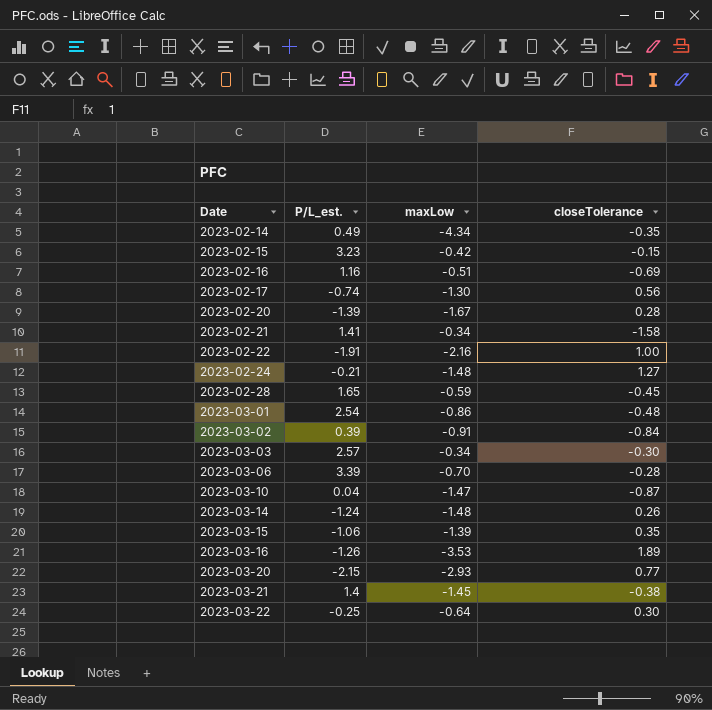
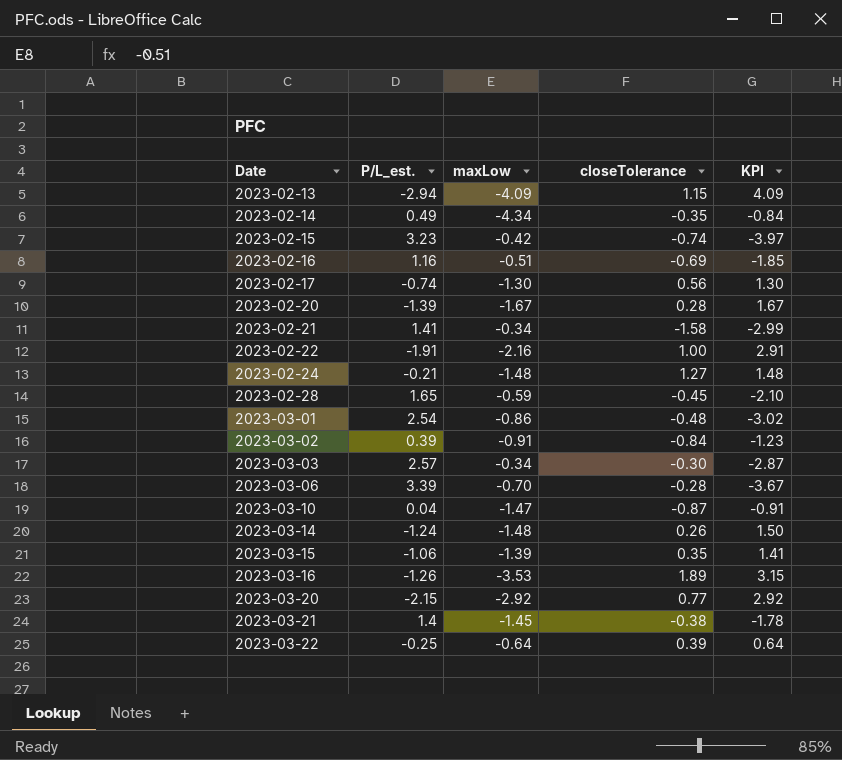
column KPI | formula: none -> [closeTolerance] - [P/L_est.]
row 2023-02-13: none -> -2.94 | -4.09 | 1.15 | 4.09
2023-02-15 | closeTolerance: -0.15 -> -0.74
2023-03-20 | maxLow: -2.93 -> -2.92
2023-03-22 | closeTolerance: 0.30 -> 0.39

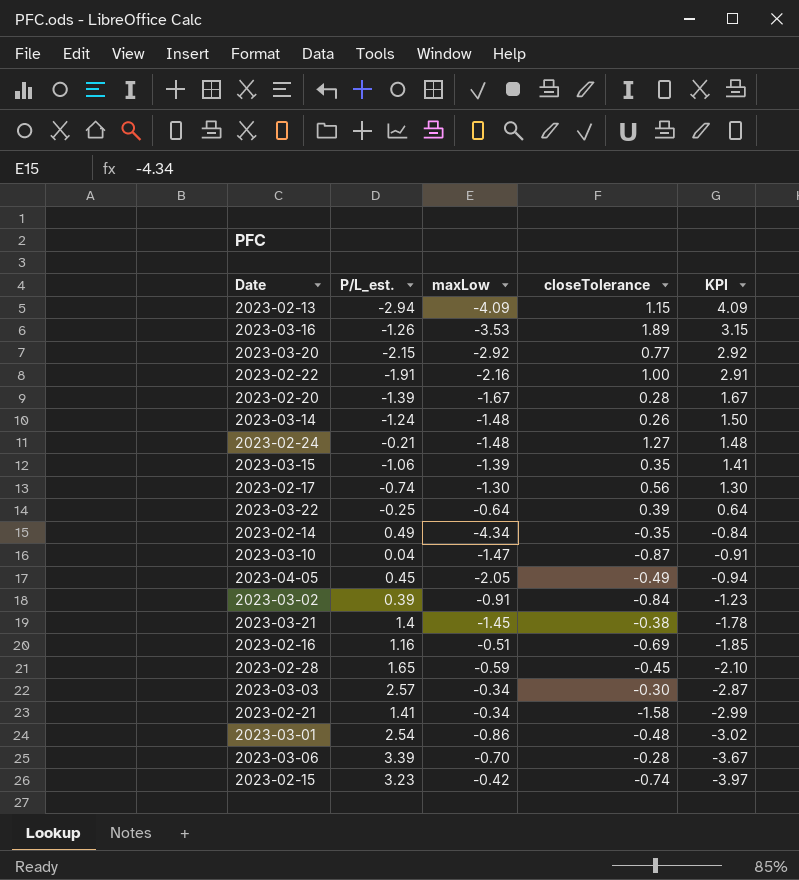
row order: Date ascending -> KPI descending
row 2023-04-05: none -> 0.45 | -2.05 | -0.49 | -0.94

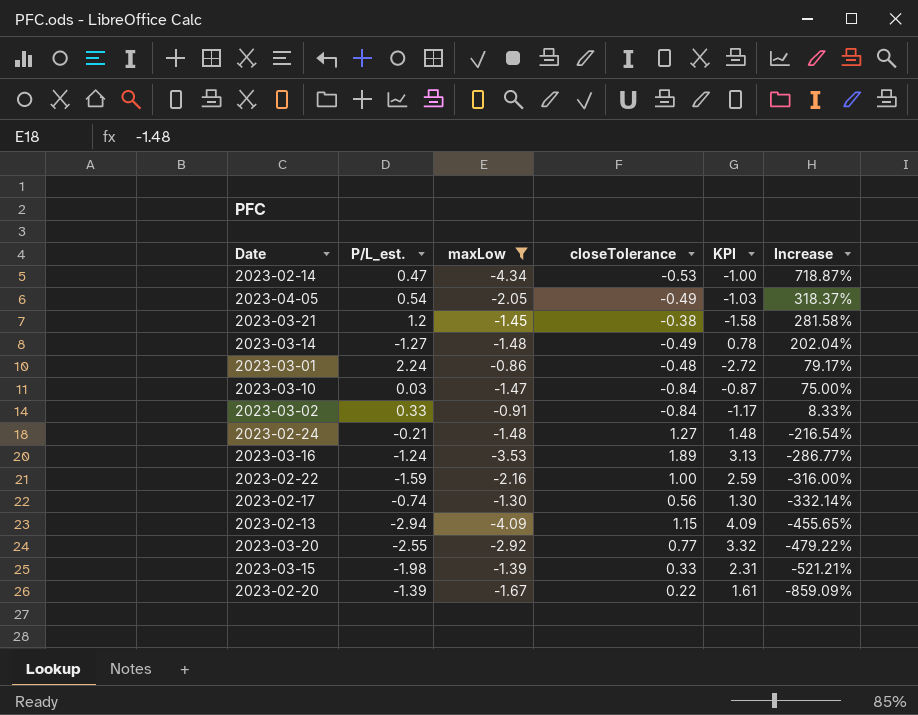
filter: none -> maxLow <= -0.86
row order: KPI descending -> Increase descending
column Increase | formula: none -> ([maxLow] - [closeTolerance]) / [closeTolerance]
2023-02-14 | P/L_est.: 0.49 -> 0.47
2023-02-14 | closeTolerance: -0.35 -> -0.53
2023-02-14 | KPI: -0.84 -> -1.00
2023-04-05 | P/L_est.: 0.45 -> 0.54
2023-04-05 | KPI: -0.94 -> -1.03
2023-03-21 | P/L_est.: 1.4 -> 1.2
2023-03-21 | KPI: -1.78 -> -1.58
2023-03-14 | P/L_est.: -1.24 -> -1.27
2023-03-14 | closeTolerance: 0.26 -> -0.49
2023-03-14 | KPI: 1.50 -> 0.78
2023-03-01 | P/L_est.: 2.54 -> 2.24
2023-03-01 | KPI: -3.02 -> -2.72
2023-03-10 | P/L_est.: 0.04 -> 0.03
2023-03-10 | closeTolerance: -0.87 -> -0.84
2023-03-10 | KPI: -0.91 -> -0.87
2023-03-02 | P/L_est.: 0.39 -> 0.33
2023-03-02 | KPI: -1.23 -> -1.17
2023-03-16 | P/L_est.: -1.26 -> -1.24
2023-03-16 | KPI: 3.15 -> 3.13
2023-02-22 | P/L_est.: -1.91 -> -1.59
2023-02-22 | KPI: 2.91 -> 2.59
2023-03-20 | P/L_est.: -2.15 -> -2.55
2023-03-20 | KPI: 2.92 -> 3.32
2023-03-15 | P/L_est.: -1.06 -> -1.98
2023-03-15 | closeTolerance: 0.35 -> 0.33
2023-03-15 | KPI: 1.41 -> 2.31
2023-02-20 | closeTolerance: 0.28 -> 0.22
2023-02-20 | KPI: 1.67 -> 1.61

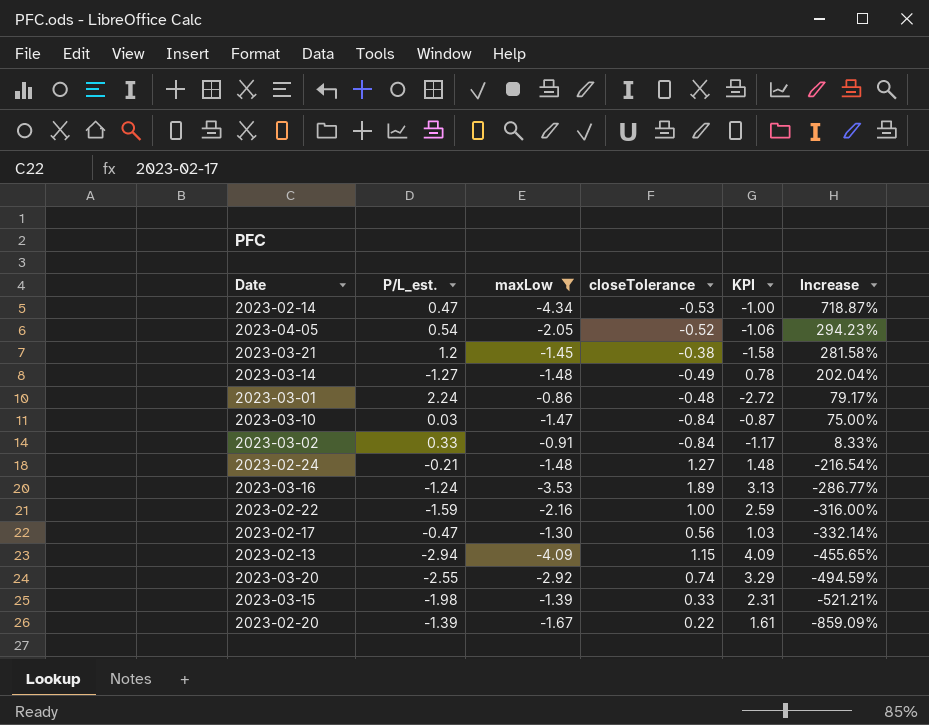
2023-04-05 | closeTolerance: -0.49 -> -0.52
2023-04-05 | KPI: -1.03 -> -1.06
2023-04-05 | Increase: 318.37% -> 294.23%
2023-02-17 | P/L_est.: -0.74 -> -0.47
2023-02-17 | KPI: 1.30 -> 1.03
2023-03-20 | closeTolerance: 0.77 -> 0.74
2023-03-20 | KPI: 3.32 -> 3.29
2023-03-20 | Increase: -479.22% -> -494.59%

